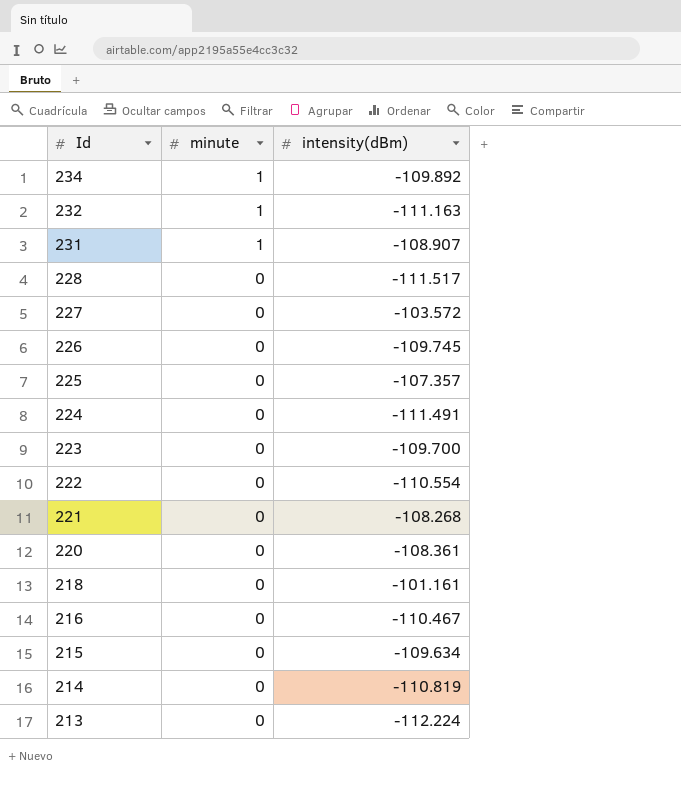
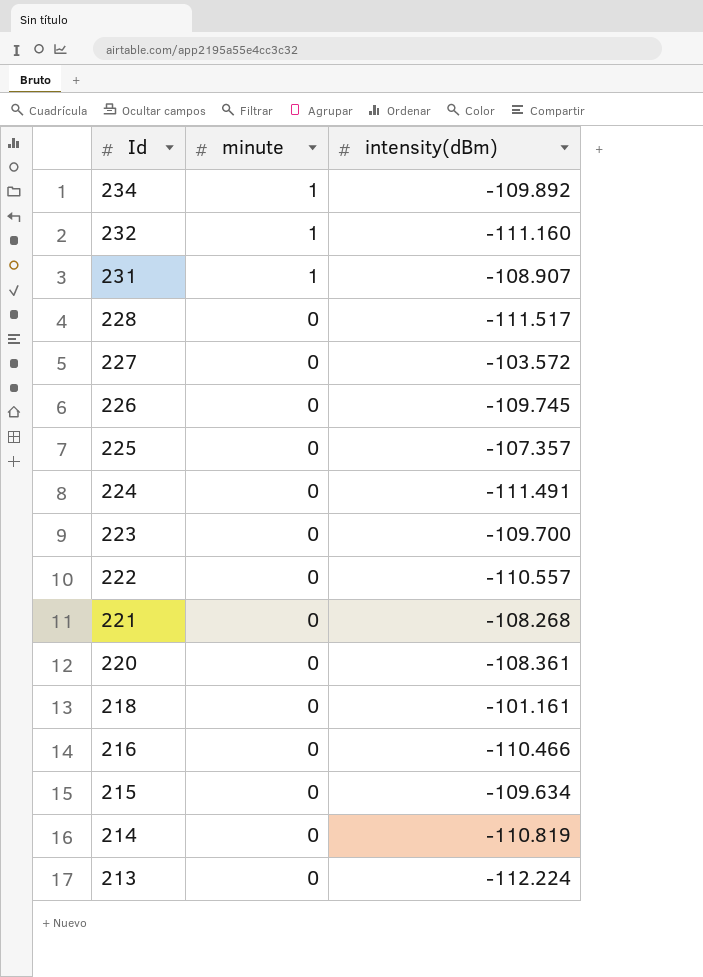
232 | intensity(dBm): -111.163 -> -111.160
222 | intensity(dBm): -110.554 -> -110.557
216 | intensity(dBm): -110.467 -> -110.466

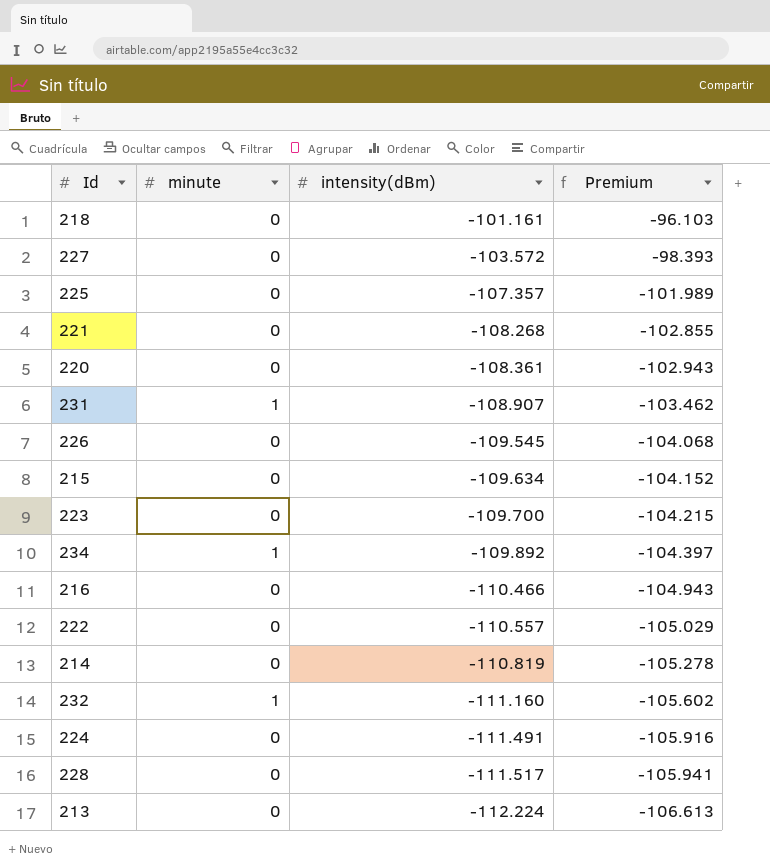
row order: Id descending -> intensity(dBm) descending
column Premium | formula: none -> [intensity(dBm)] * 0.95
226 | intensity(dBm): -109.745 -> -109.545

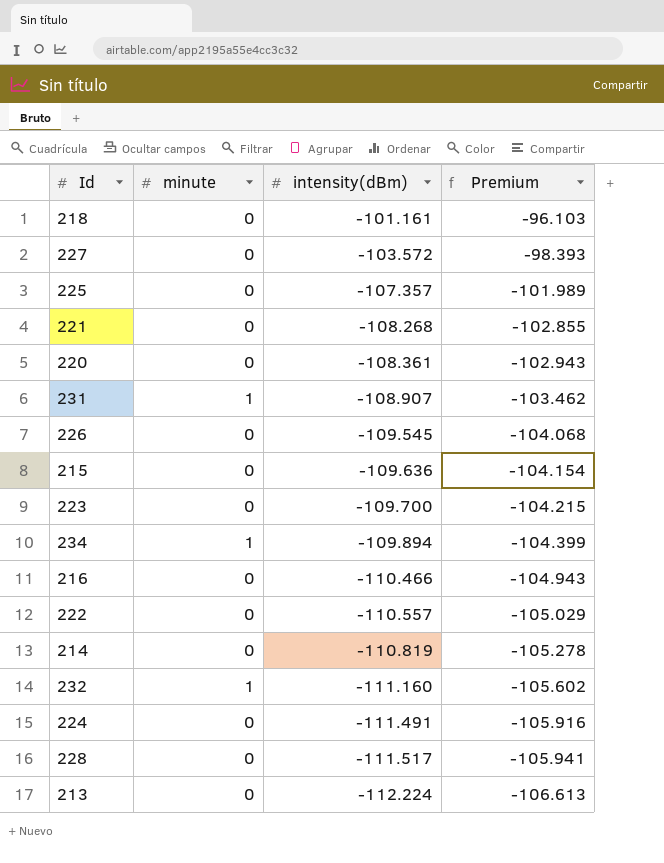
215 | intensity(dBm): -109.634 -> -109.636
215 | Premium: -104.152 -> -104.154
234 | intensity(dBm): -109.892 -> -109.894
234 | Premium: -104.397 -> -104.399

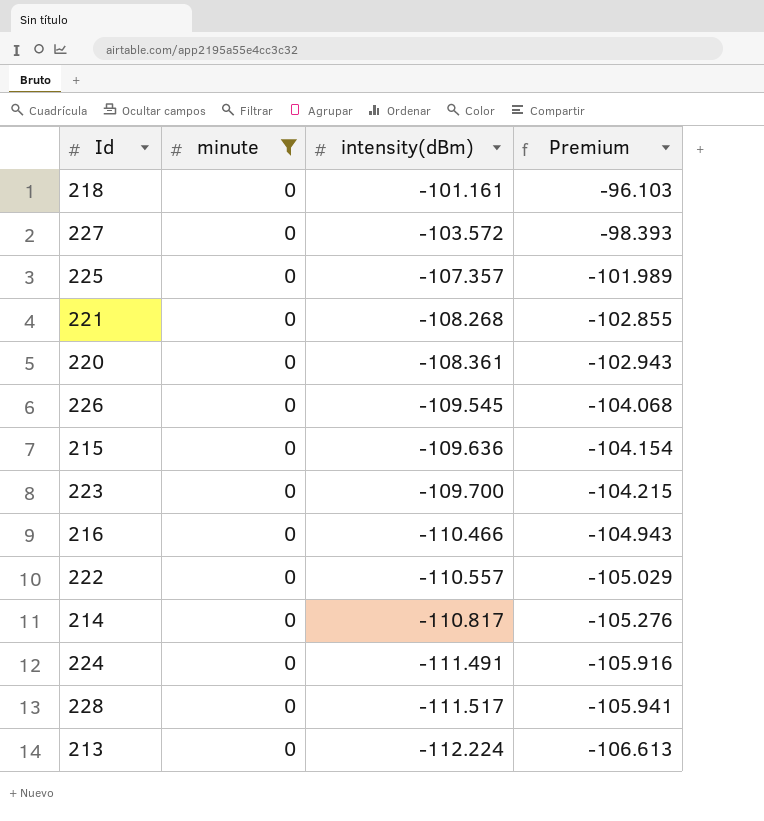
filter: none -> minute = 0
214 | intensity(dBm): -110.819 -> -110.817
214 | Premium: -105.278 -> -105.276

